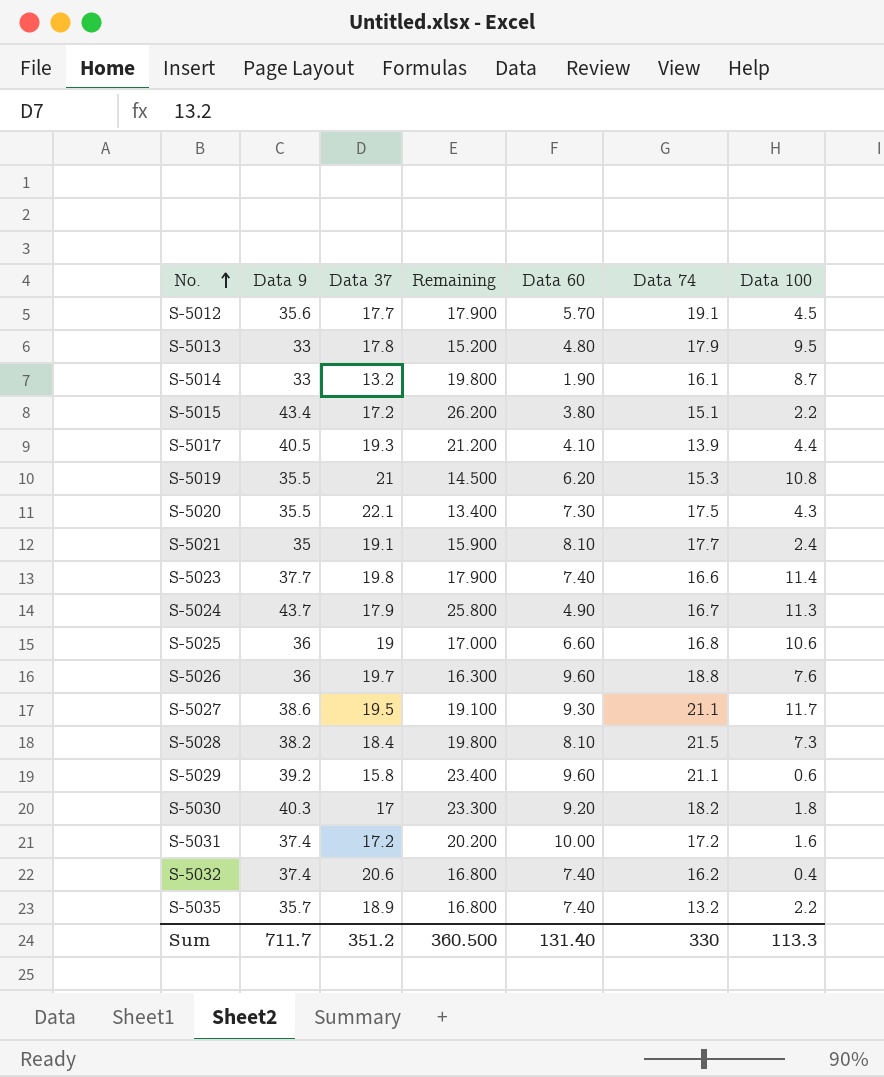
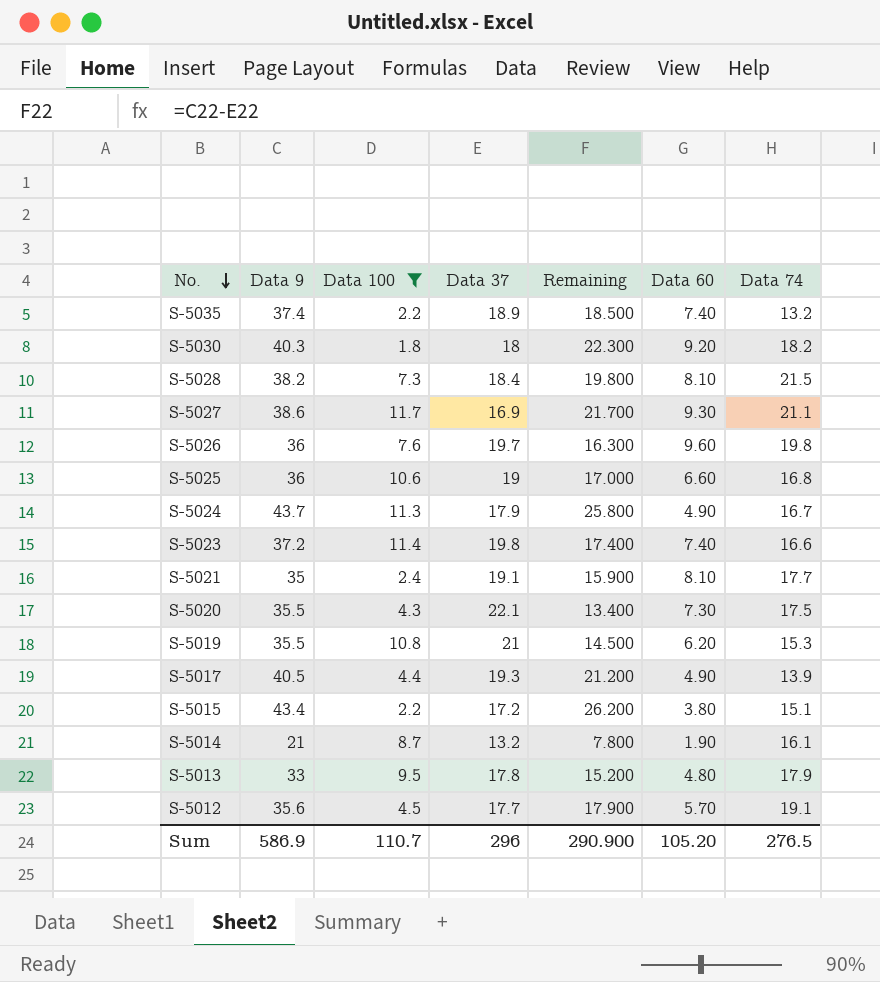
filter: none -> Data 100 >= 1.8
row order: No. ascending -> No. descending
column Data 100 | position: 7 -> 3
S-5035 | Data 9: 35.7 -> 37.4
S-5035 | Remaining: 16.800 -> 18.500
S-5030 | Data 37: 17 -> 18
S-5030 | Remaining: 23.300 -> 22.300
S-5027 | Data 37: 19.5 -> 16.9
S-5027 | Remaining: 19.100 -> 21.700
S-5026 | Data 74: 18.8 -> 19.8
S-5023 | Data 9: 37.7 -> 37.2
S-5023 | Remaining: 17.900 -> 17.400
S-5017 | Data 60: 4.10 -> 4.90
S-5014 | Data 9: 33 -> 21
S-5014 | Remaining: 19.800 -> 7.800
Sum | Data 9: 711.7 -> 586.9
Sum | Data 100: 113.3 -> 110.7
Sum | Data 37: 351.2 -> 296
Sum | Remaining: 360.500 -> 290.900
Sum | Data 60: 131.40 -> 105.20
Sum | Data 74: 330 -> 276.5

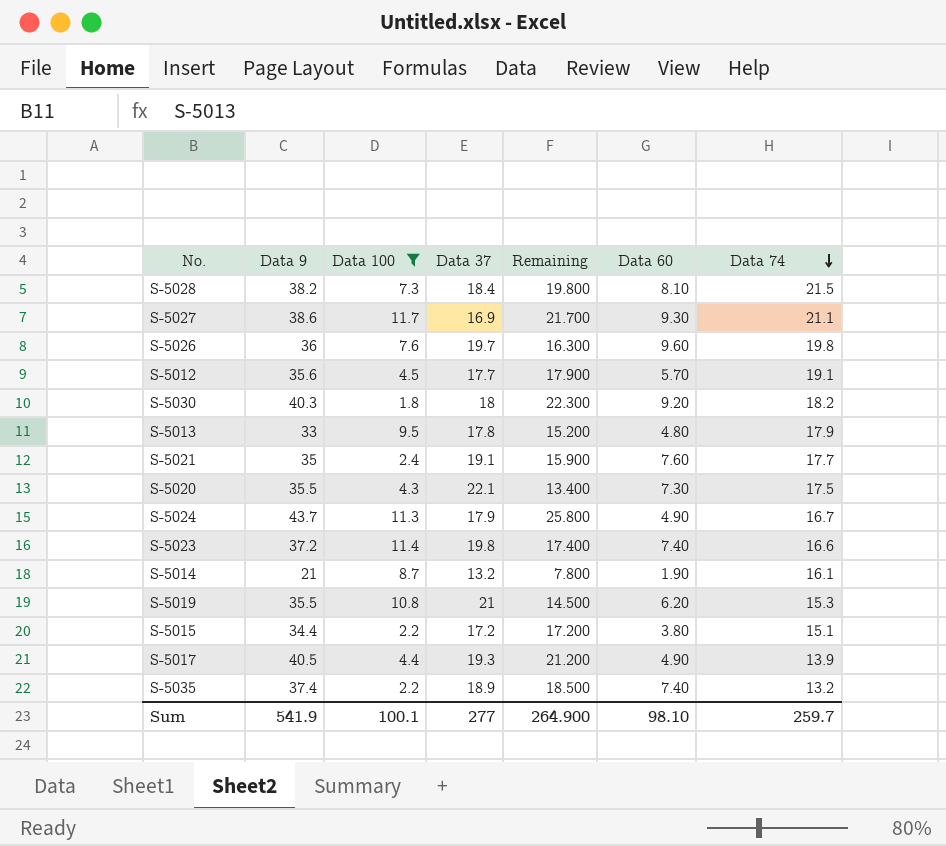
row order: No. descending -> Data 74 descending
row S-5025: 36 | 10.6 | 19 | 17.000 | 6.60 | 16.8 -> none
S-5021 | Data 60: 8.10 -> 7.60
S-5015 | Data 9: 43.4 -> 34.4
S-5015 | Remaining: 26.200 -> 17.200
Sum | Data 9: 586.9 -> 541.9
Sum | Data 100: 110.7 -> 100.1
Sum | Data 37: 296 -> 277
Sum | Remaining: 290.900 -> 264.900
Sum | Data 60: 105.20 -> 98.10
Sum | Data 74: 276.5 -> 259.7

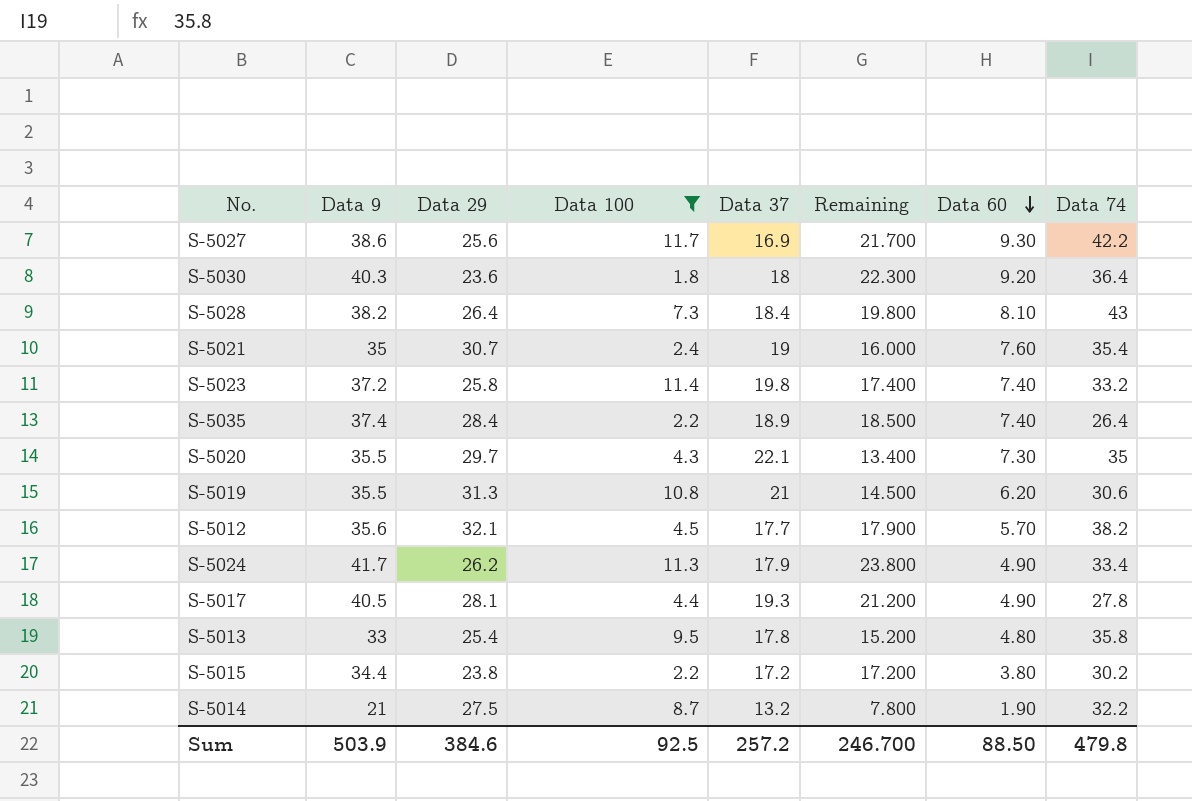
row order: Data 74 descending -> Data 60 descending
column Data 29 | position: none -> 3
row S-5026: 36 | 7.6 | 19.7 | 16.300 | 9.60 | 19.8 -> none
S-5027 | Data 74: 21.1 -> 42.2
S-5030 | Data 74: 18.2 -> 36.4
S-5028 | Data 74: 21.5 -> 43
S-5021 | Data 37: 19.1 -> 19
S-5021 | Remaining: 15.900 -> 16.000
S-5021 | Data 74: 17.7 -> 35.4
S-5023 | Data 74: 16.6 -> 33.2
S-5035 | Data 74: 13.2 -> 26.4
S-5020 | Data 74: 17.5 -> 35
S-5019 | Data 74: 15.3 -> 30.6
S-5012 | Data 74: 19.1 -> 38.2
S-5024 | Data 9: 43.7 -> 41.7
S-5024 | Remaining: 25.800 -> 23.800
S-5024 | Data 74: 16.7 -> 33.4
S-5017 | Data 74: 13.9 -> 27.8
S-5013 | Data 74: 17.9 -> 35.8
S-5015 | Data 74: 15.1 -> 30.2
S-5014 | Data 74: 16.1 -> 32.2
Sum | Data 9: 541.9 -> 503.9
Sum | Data 100: 100.1 -> 92.5
Sum | Data 37: 277 -> 257.2
Sum | Remaining: 264.900 -> 246.700
Sum | Data 60: 98.10 -> 88.50
Sum | Data 74: 259.7 -> 479.8

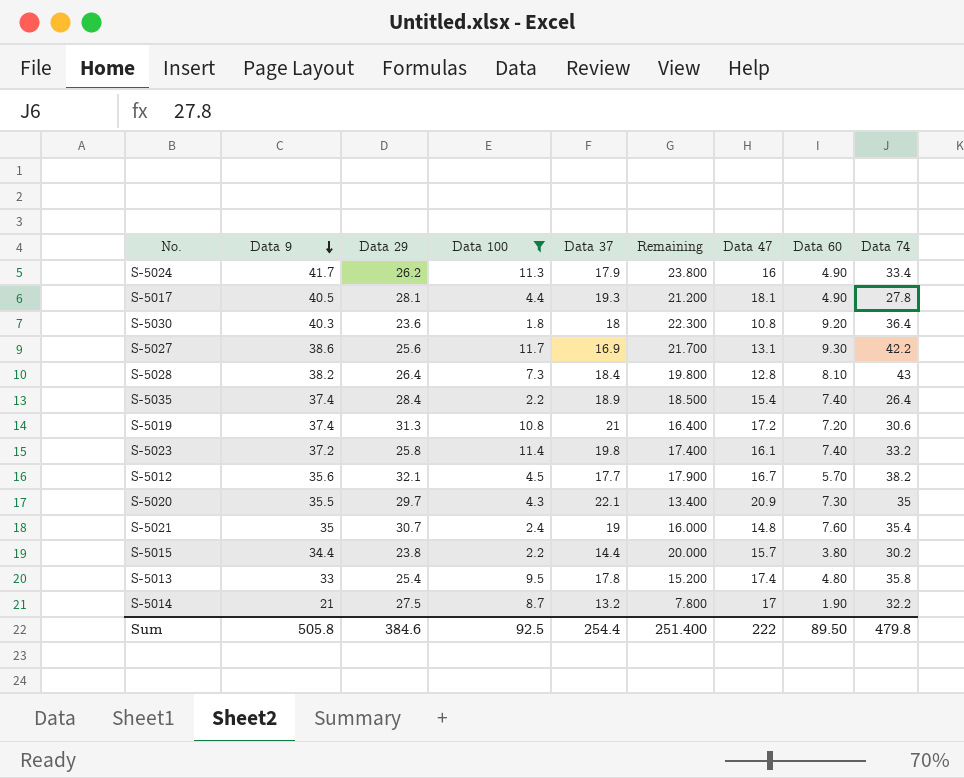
row order: Data 60 descending -> Data 9 descending
column Data 47 | position: none -> 7
S-5019 | Data 9: 35.5 -> 37.4
S-5019 | Remaining: 14.500 -> 16.400
S-5019 | Data 60: 6.20 -> 7.20
S-5015 | Data 37: 17.2 -> 14.4
S-5015 | Remaining: 17.200 -> 20.000
Sum | Data 9: 503.9 -> 505.8
Sum | Data 37: 257.2 -> 254.4
Sum | Remaining: 246.700 -> 251.400
Sum | Data 60: 88.50 -> 89.50

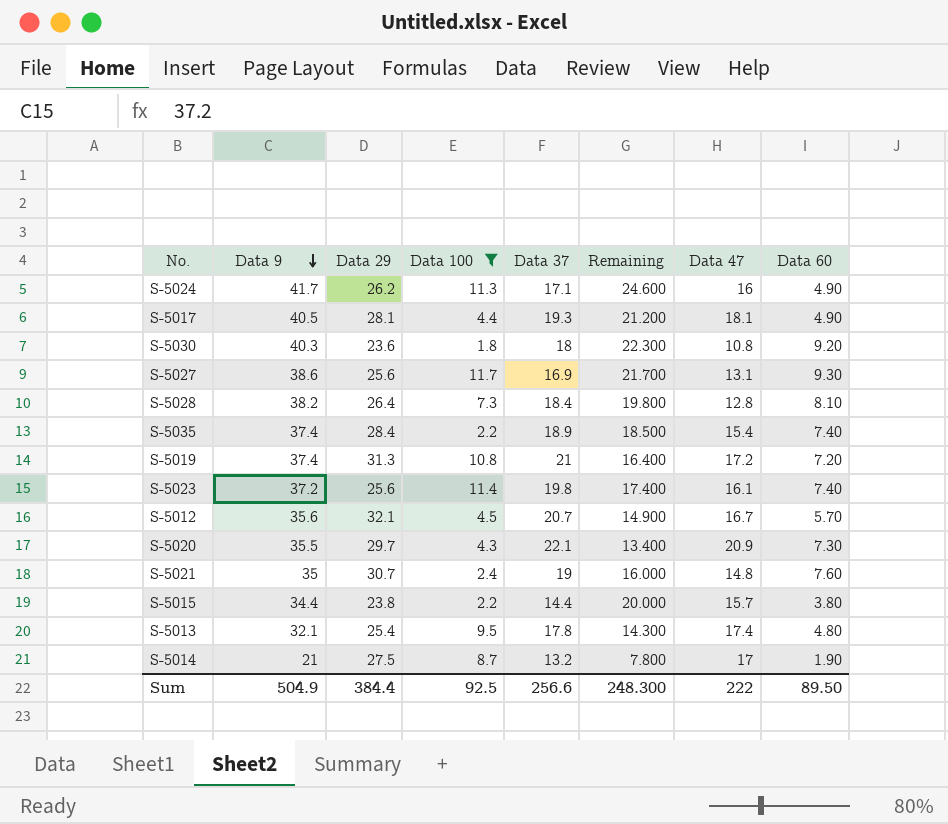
column Data 74 | position: 9 -> none
S-5024 | Data 37: 17.9 -> 17.1
S-5024 | Remaining: 23.800 -> 24.600
S-5023 | Data 29: 25.8 -> 25.6
S-5012 | Data 37: 17.7 -> 20.7
S-5012 | Remaining: 17.900 -> 14.900
S-5013 | Data 9: 33 -> 32.1
S-5013 | Remaining: 15.200 -> 14.300
Sum | Data 9: 505.8 -> 504.9
Sum | Data 29: 384.6 -> 384.4
Sum | Data 37: 254.4 -> 256.6
Sum | Remaining: 251.400 -> 248.300

